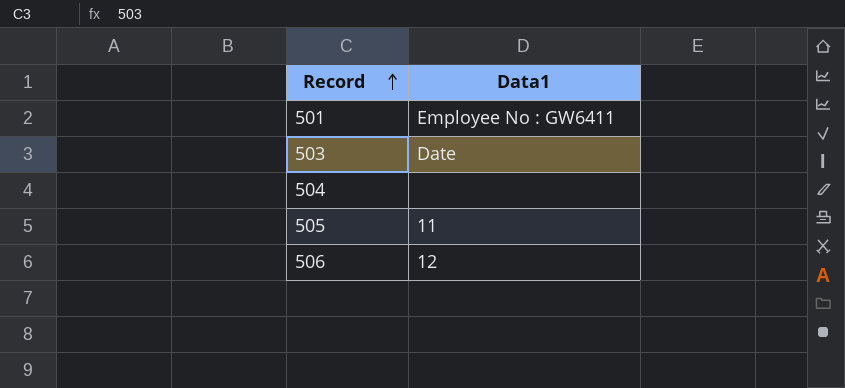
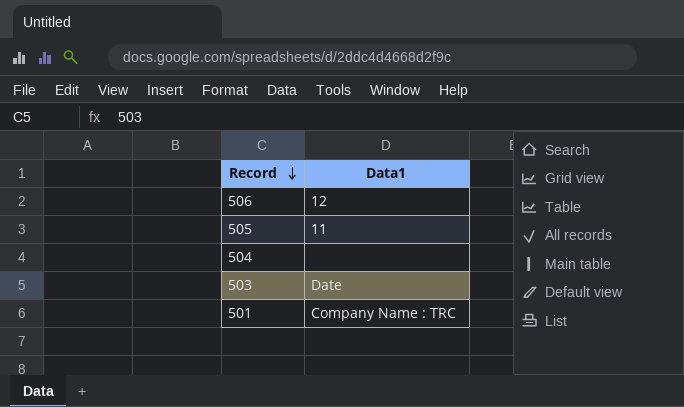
row order: Record ascending -> Record descending
501 | Data1: Employee No : GW6411 -> Company Name : TRC

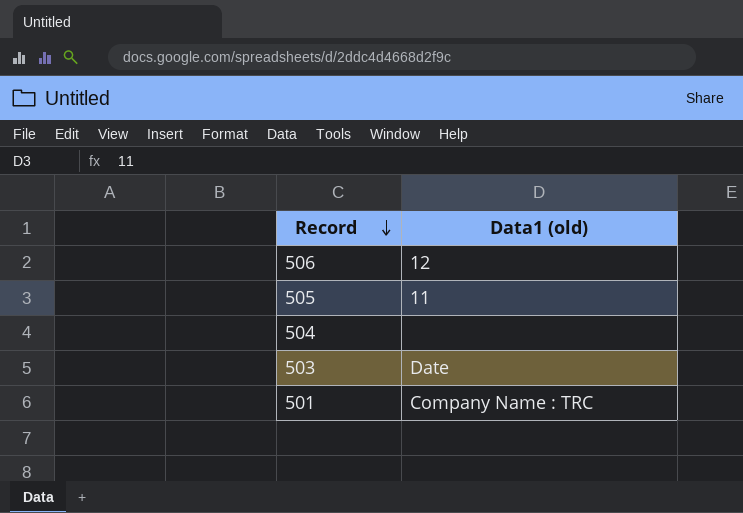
column name: Data1 -> Data1 (old)

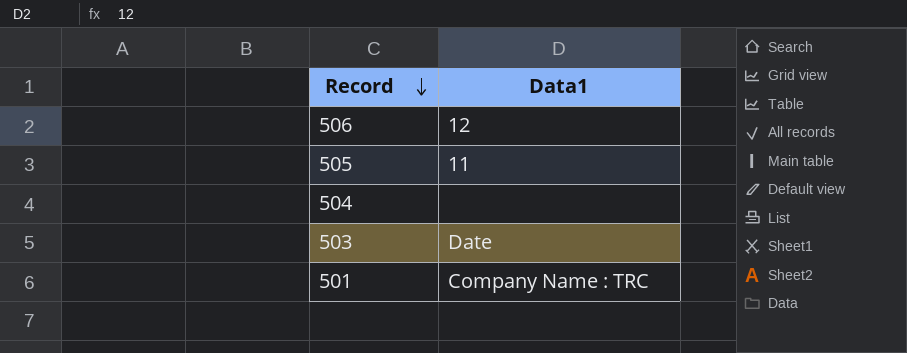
column name: Data1 (old) -> Data1

